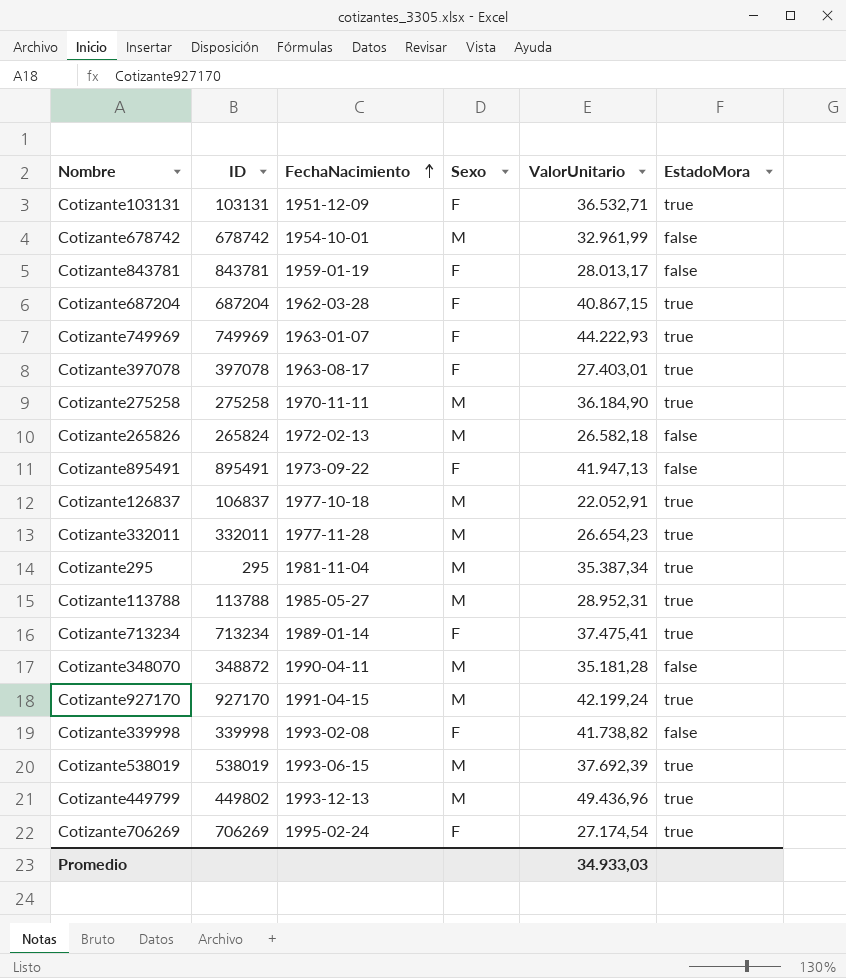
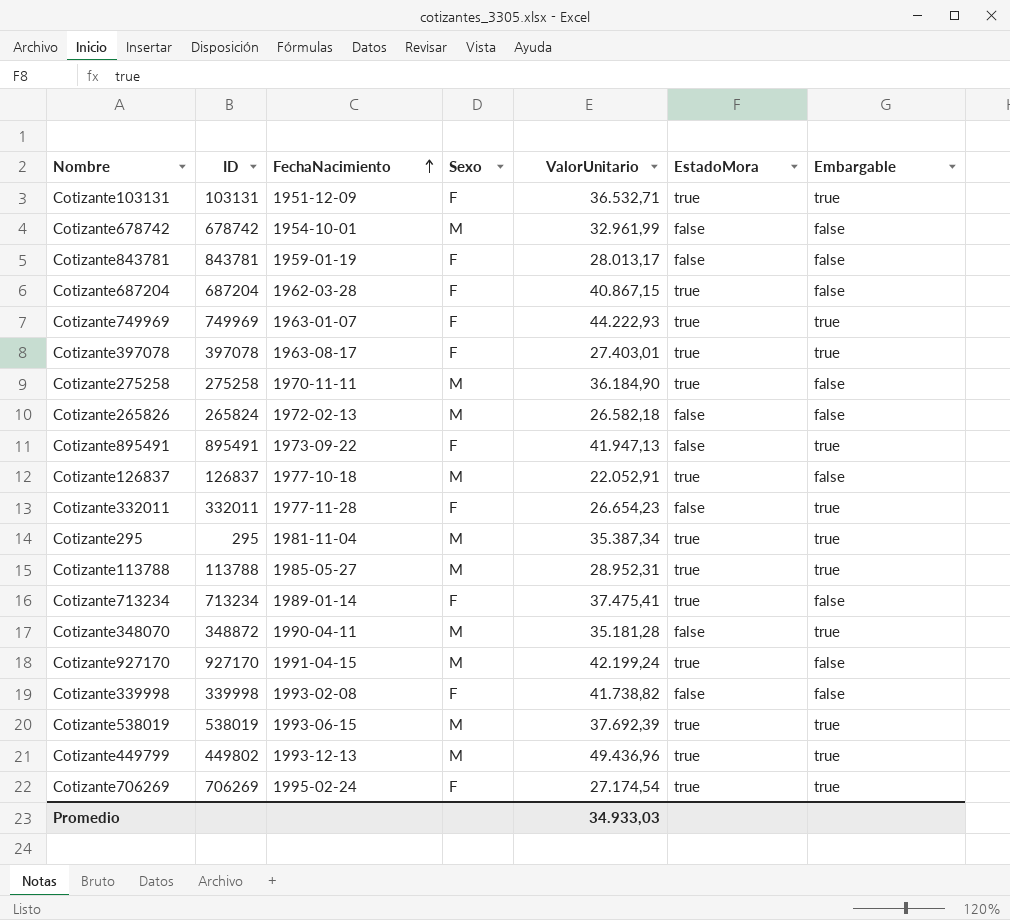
column Embargable | position: none -> 7
Cotizante126837 | ID: 106837 -> 126837
Cotizante332011 | Sexo: M -> F
Cotizante332011 | EstadoMora: true -> false

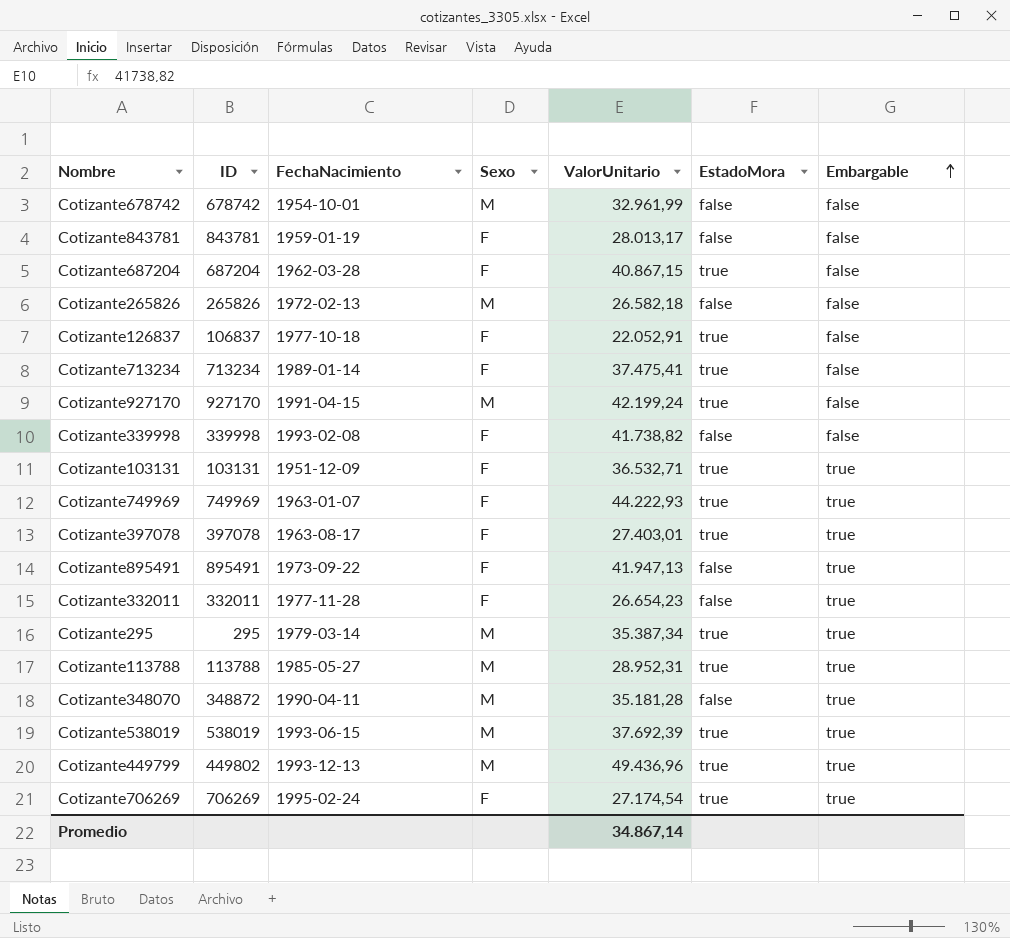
row order: FechaNacimiento ascending -> Embargable ascending
row Cotizante275258: 275258 | 1970-11-11 | M | 36.184,90 | true | false -> none
Cotizante265826 | ID: 265824 -> 265826
Cotizante126837 | ID: 126837 -> 106837
Cotizante126837 | Sexo: M -> F
Cotizante295 | FechaNacimiento: 1981-11-04 -> 1979-03-14
Promedio | ValorUnitario: 34.933,03 -> 34.867,14

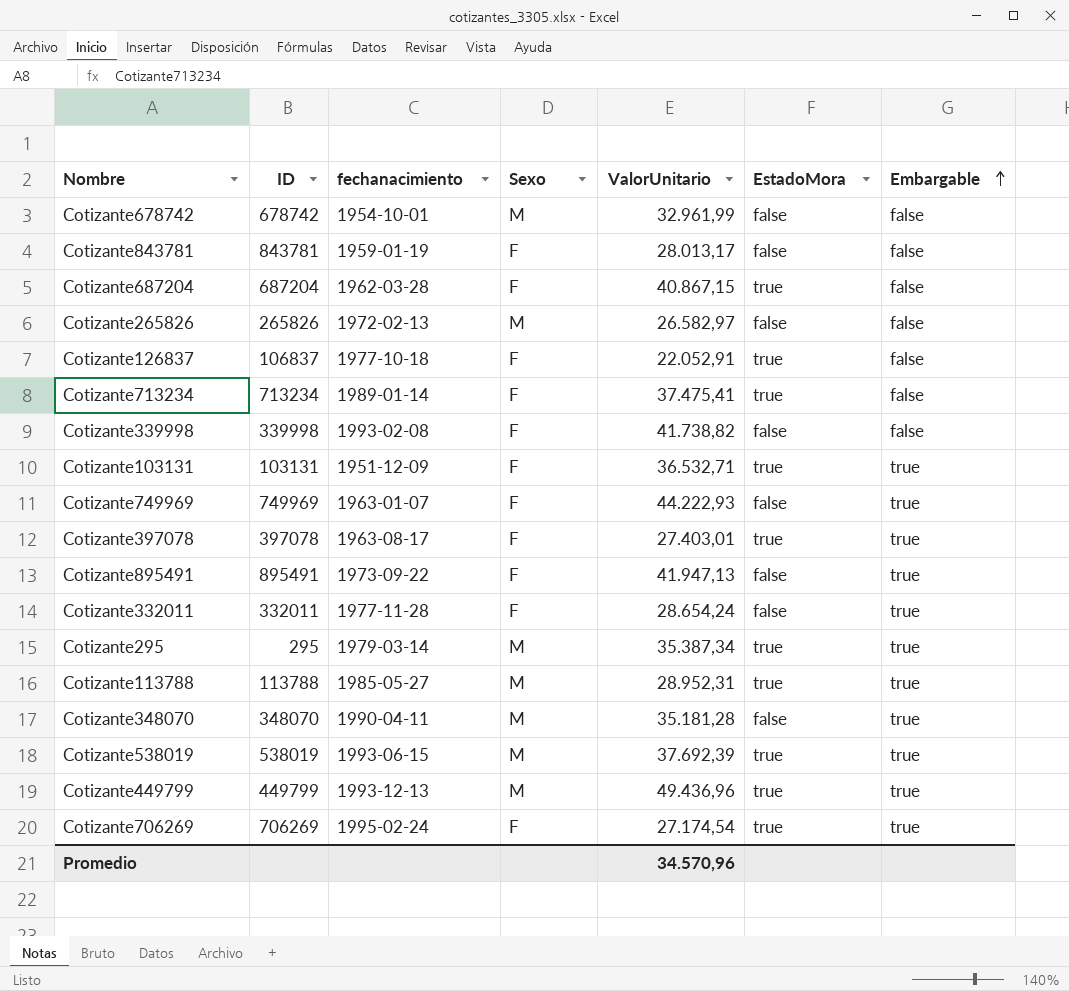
column name: FechaNacimiento -> fechanacimiento
row Cotizante927170: 927170 | 1991-04-15 | M | 42.199,24 | true | false -> none
Cotizante265826 | ValorUnitario: 26.582,18 -> 26.582,97
Cotizante749969 | EstadoMora: true -> false
Cotizante332011 | ValorUnitario: 26.654,23 -> 28.654,24
Cotizante348070 | ID: 348872 -> 348070
Cotizante449799 | ID: 449802 -> 449799
Promedio | ValorUnitario: 34.867,14 -> 34.570,96

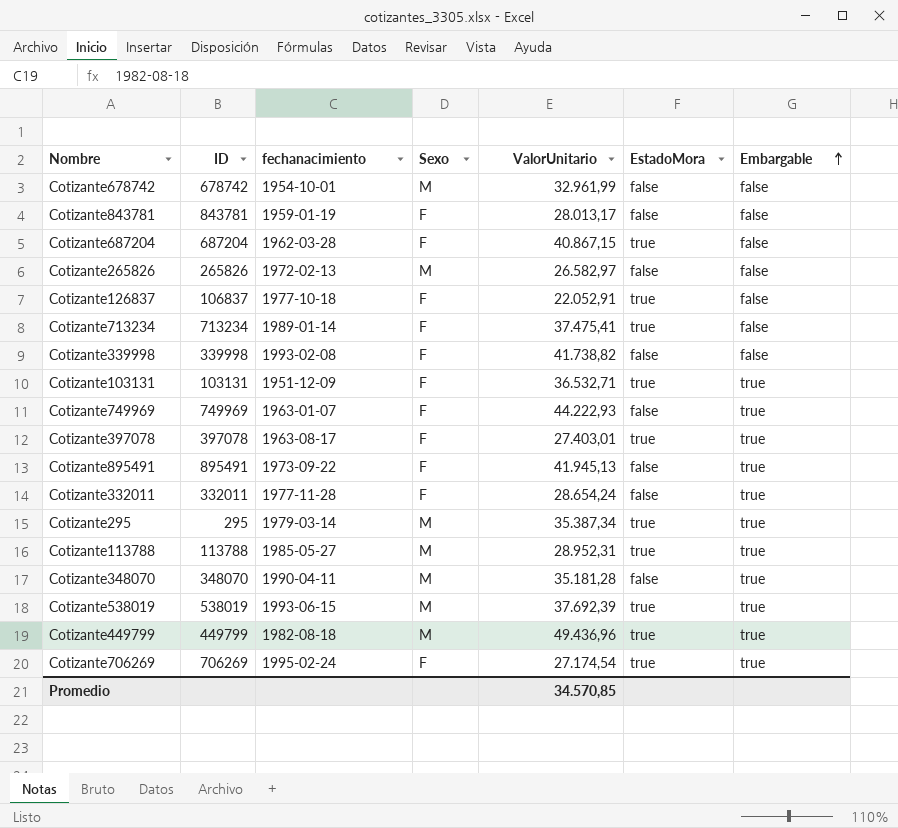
Cotizante895491 | ValorUnitario: 41.947,13 -> 41.945,13
Cotizante449799 | fechanacimiento: 1993-12-13 -> 1982-08-18
Promedio | ValorUnitario: 34.570,96 -> 34.570,85

